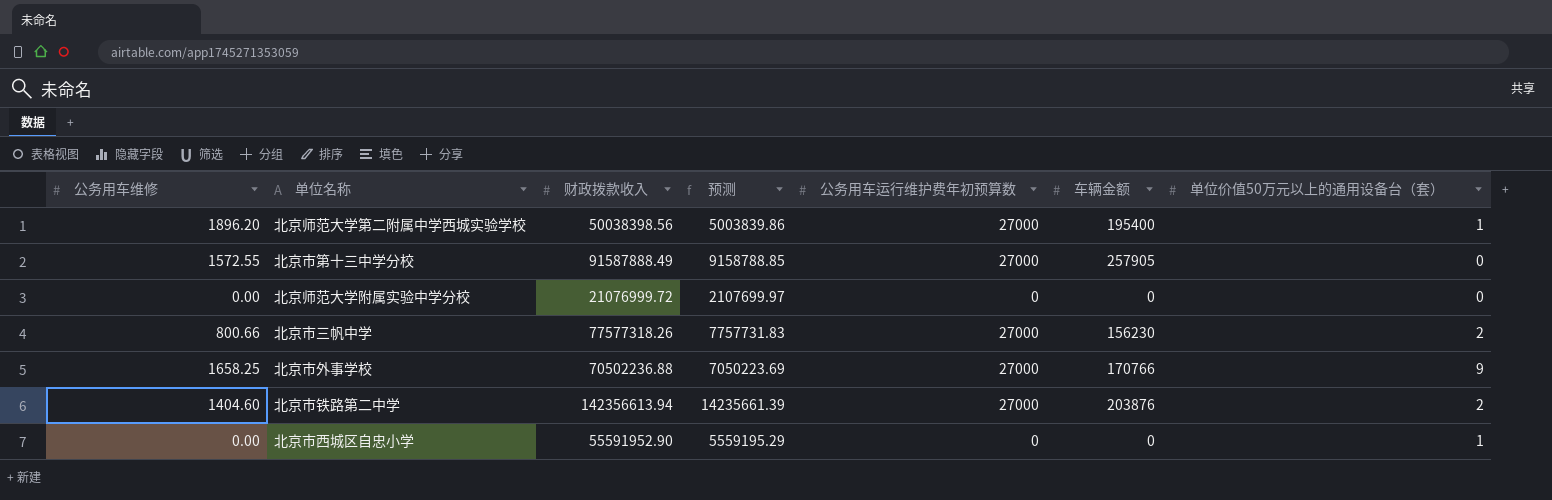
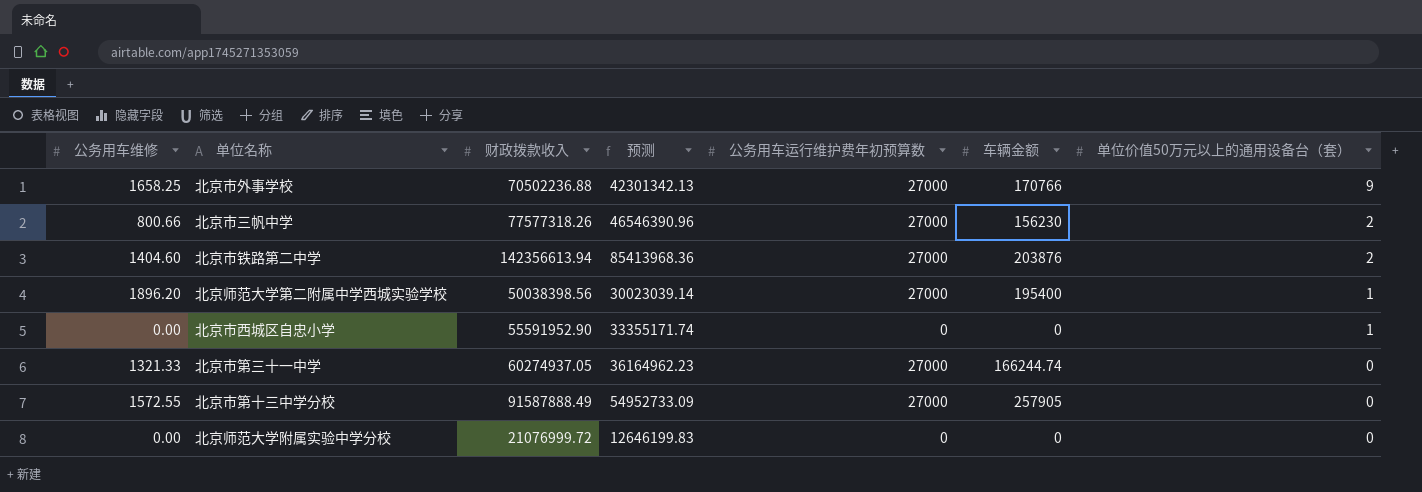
row order: none -> 单位价值50万元以上的通用设备台（套） descending
column 预测 | formula: [财政拨款收入] * 0.1 -> [财政拨款收入] * 0.6
row 北京市第三十一中学: none -> 1321.33 | 60274937.05 | 36164962.23 | 27000 | 166244.74 | 0

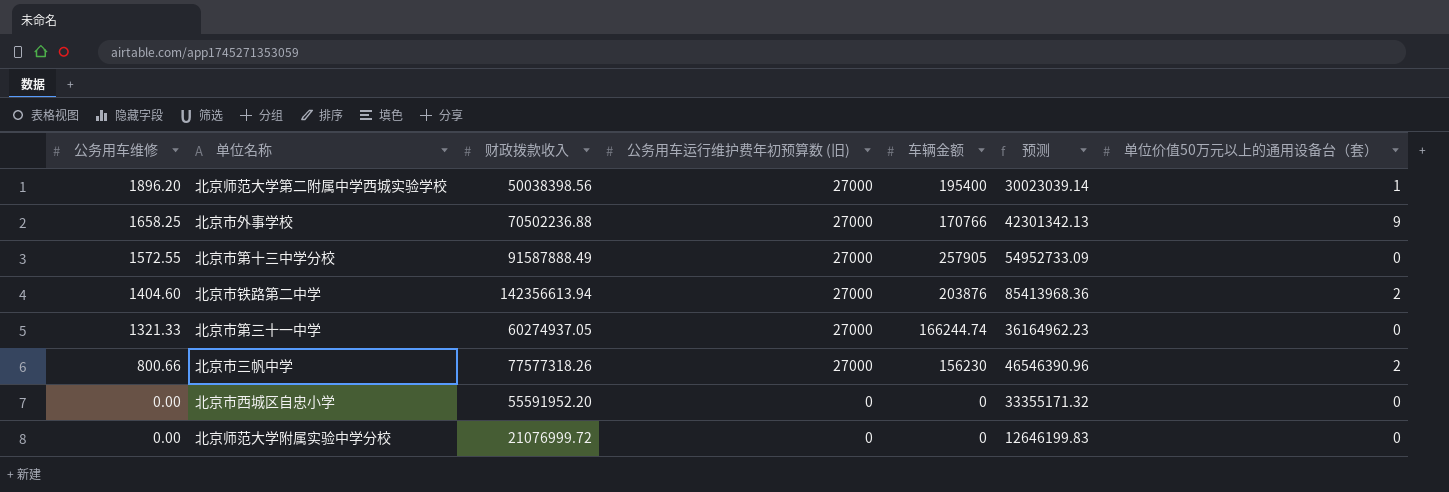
row order: 单位价值50万元以上的通用设备台（套） descending -> 公务用车维修 descending
column name: 公务用车运行维护费年初预算数 -> 公务用车运行维护费年初预算数 (旧)
column 预测 | position: 4 -> 6
北京市西城区自忠小学 | 财政拨款收入: 55591952.90 -> 55591952.20
北京市西城区自忠小学 | 预测: 33355171.74 -> 33355171.32
北京市西城区自忠小学 | 单位价值50万元以上的通用设备台（套）: 1 -> 0

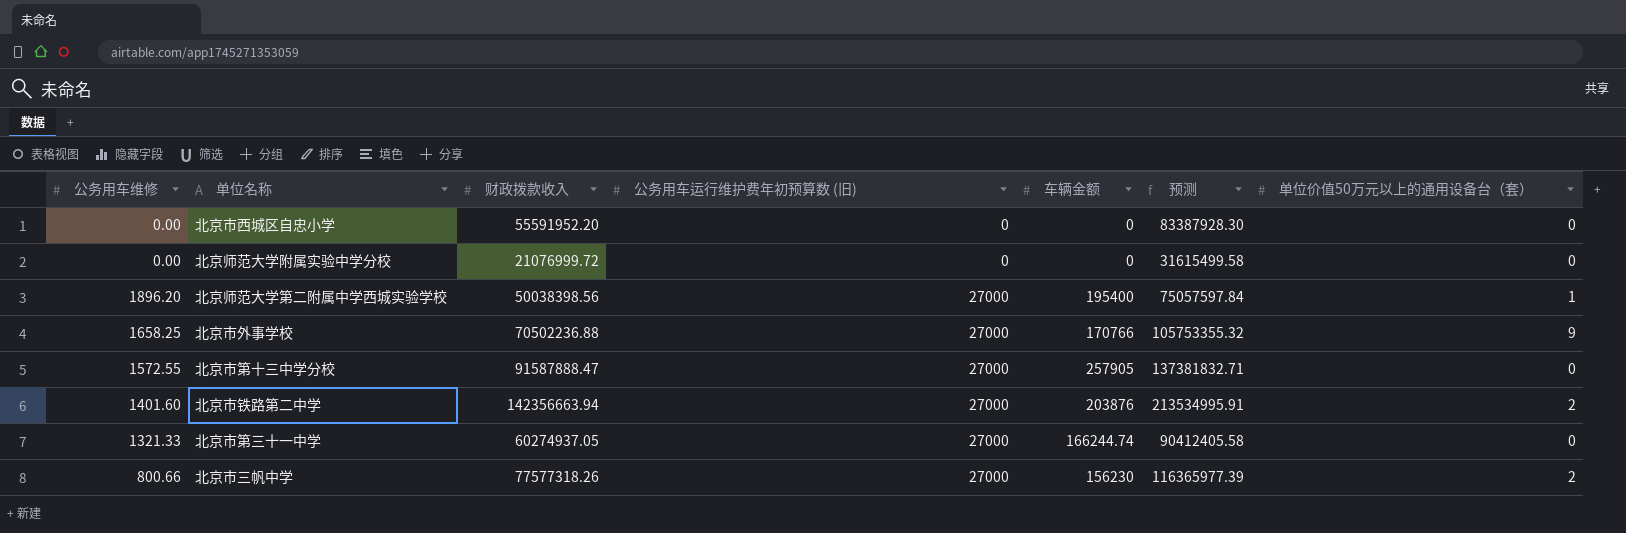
row order: 公务用车维修 descending -> 公务用车运行维护费年初预算数 (旧) ascending
column 预测 | formula: [财政拨款收入] * 0.6 -> [财政拨款收入] * 1.5
北京市第十三中学分校 | 财政拨款收入: 91587888.49 -> 91587888.47
北京市铁路第二中学 | 公务用车维修: 1404.60 -> 1401.60
北京市铁路第二中学 | 财政拨款收入: 142356613.94 -> 142356663.94

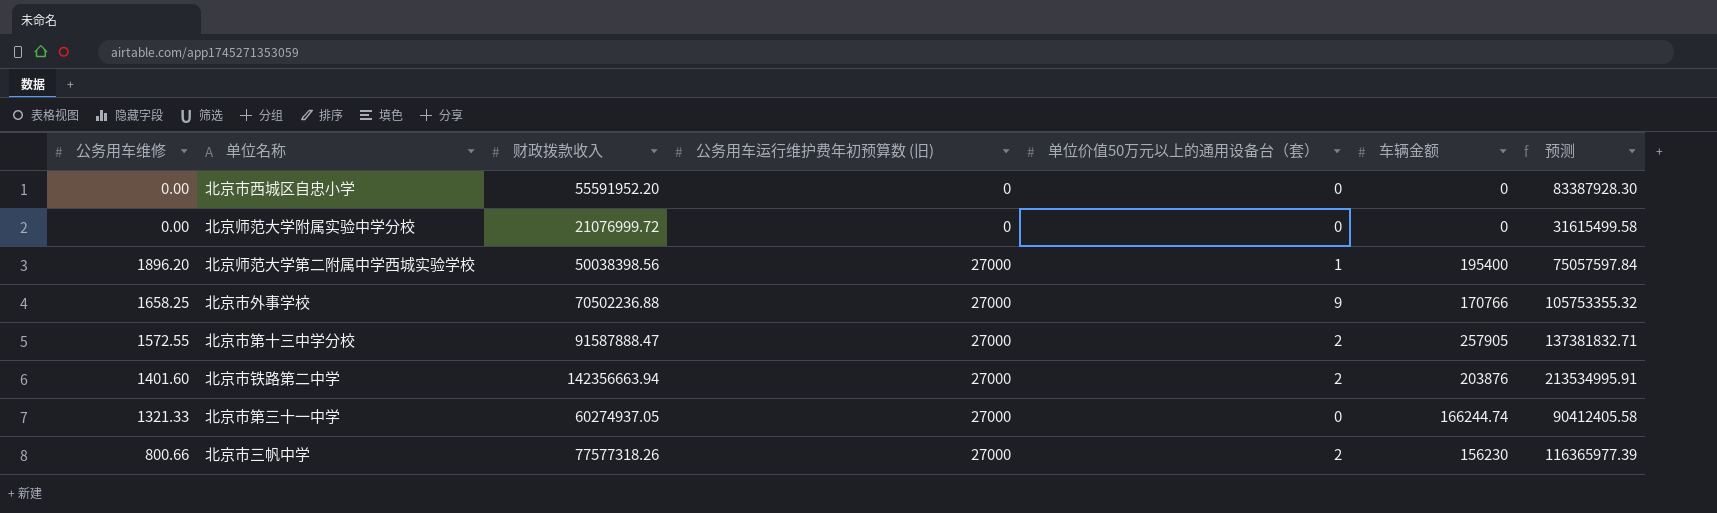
column 单位价值50万元以上的通用设备台（套） | position: 7 -> 5
北京市第十三中学分校 | 单位价值50万元以上的通用设备台（套）: 0 -> 2

